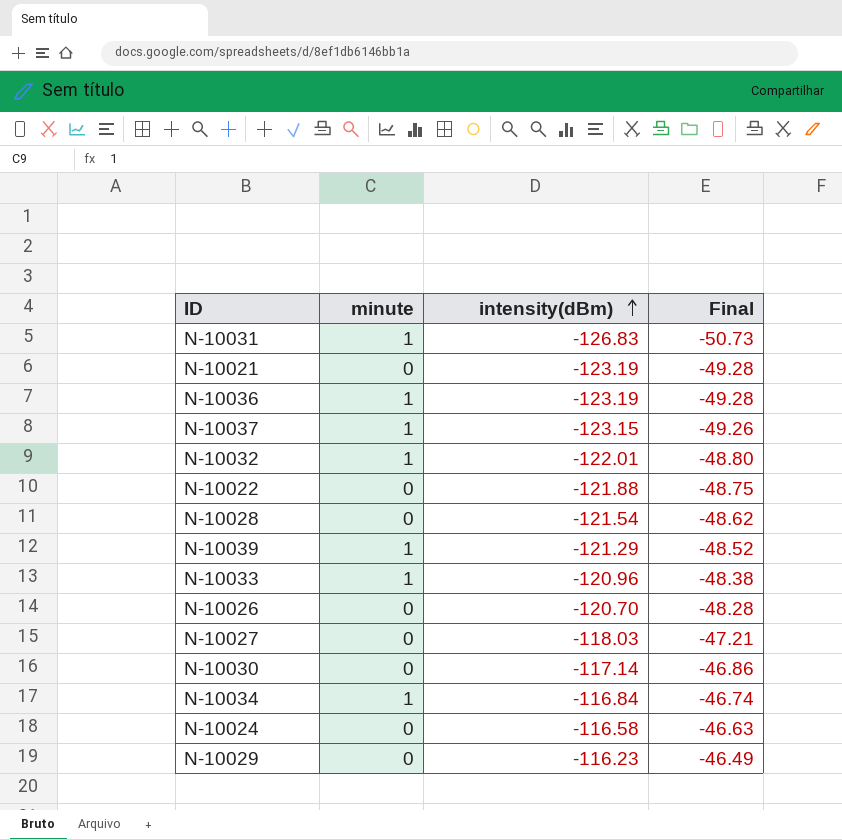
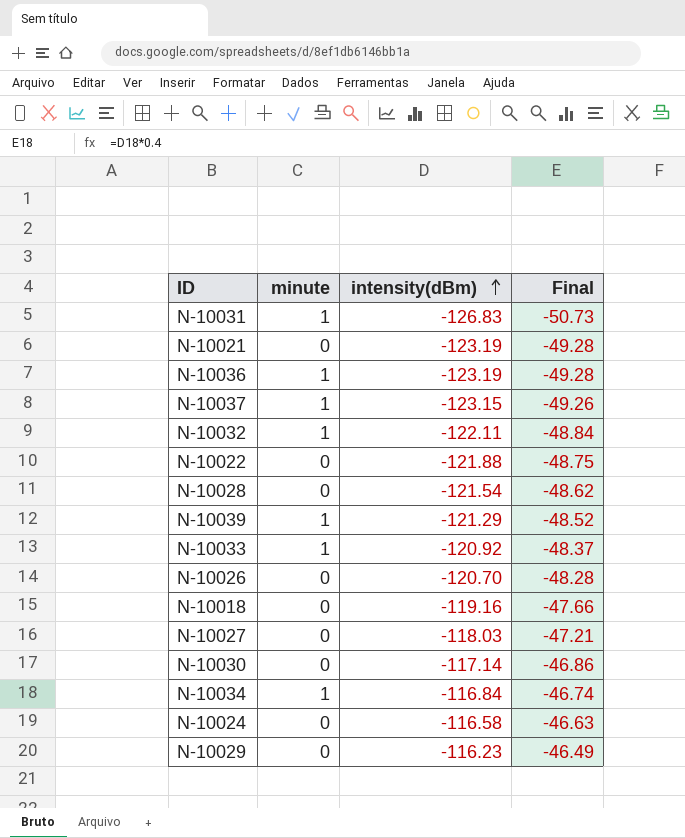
N-10032 | intensity(dBm): -122.01 -> -122.11
N-10032 | Final: -48.80 -> -48.84
N-10033 | intensity(dBm): -120.96 -> -120.92
N-10033 | Final: -48.38 -> -48.37
row N-10018: none -> 0 | -119.16 | -47.66

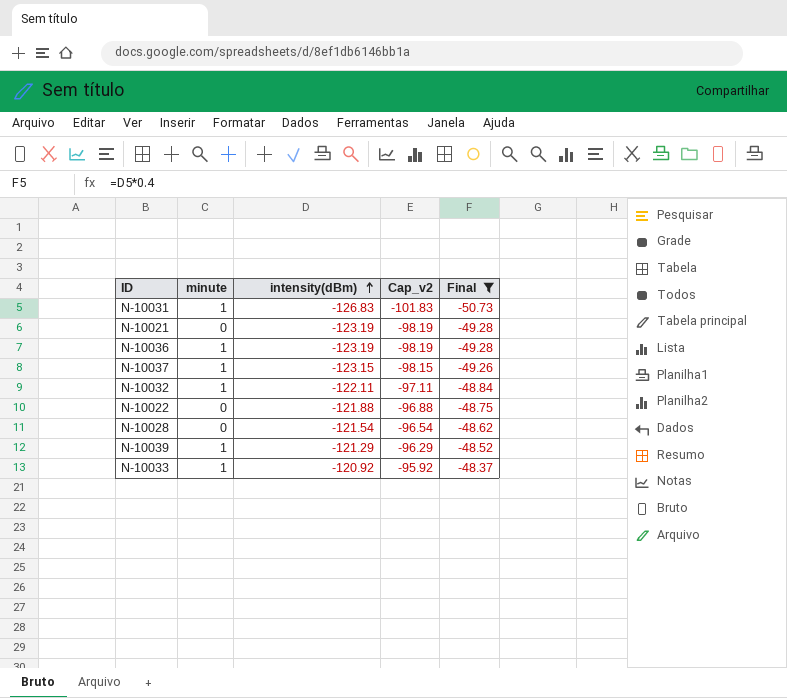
filter: none -> Final <= -48.37
column Cap_v2 | formula: none -> [intensity(dBm)] + 25

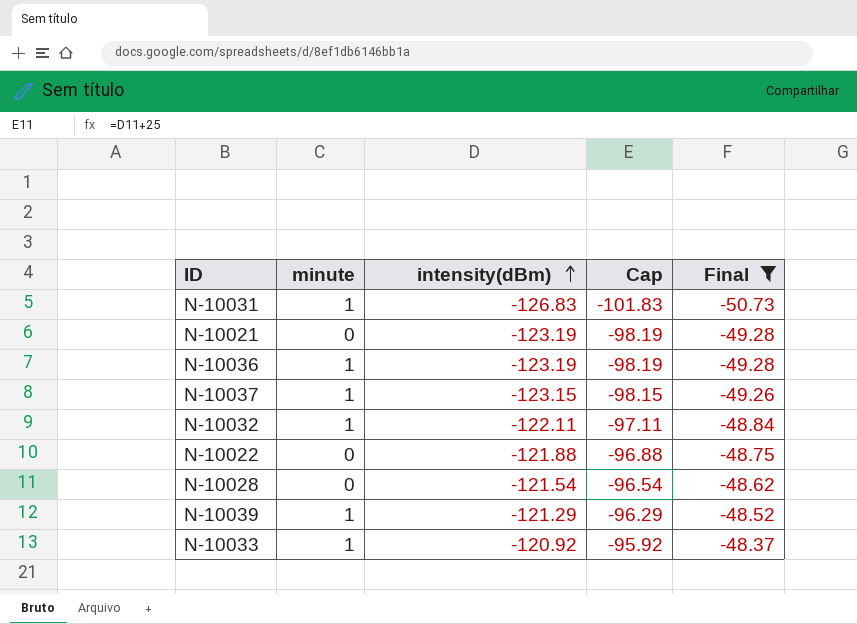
column name: Cap_v2 -> Cap

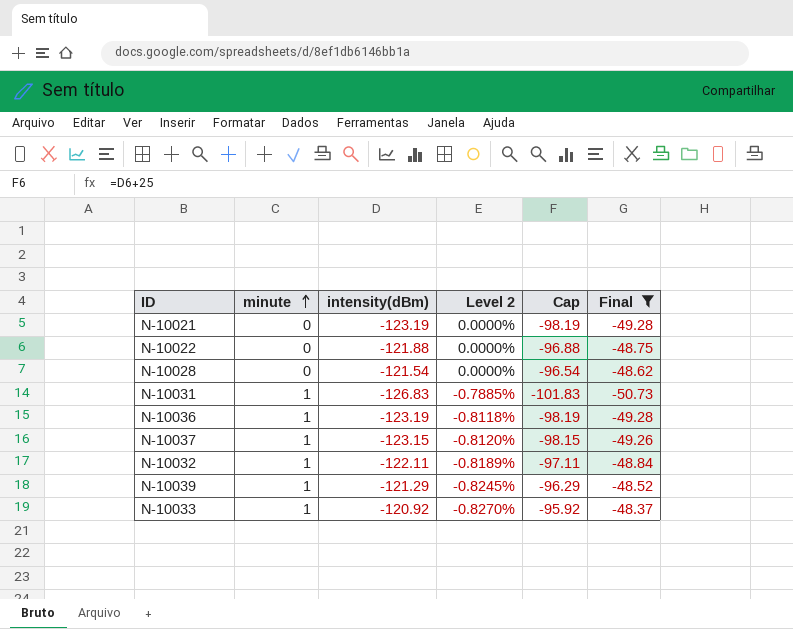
row order: intensity(dBm) ascending -> minute ascending
column Level 2 | formula: none -> [minute] / [intensity(dBm)]

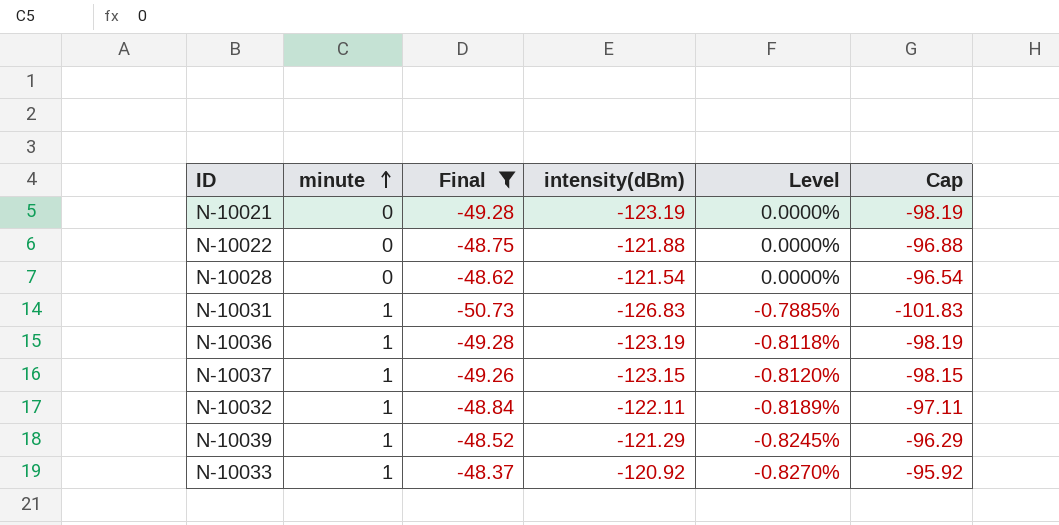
column Final | position: 6 -> 3
column name: Level 2 -> Level

